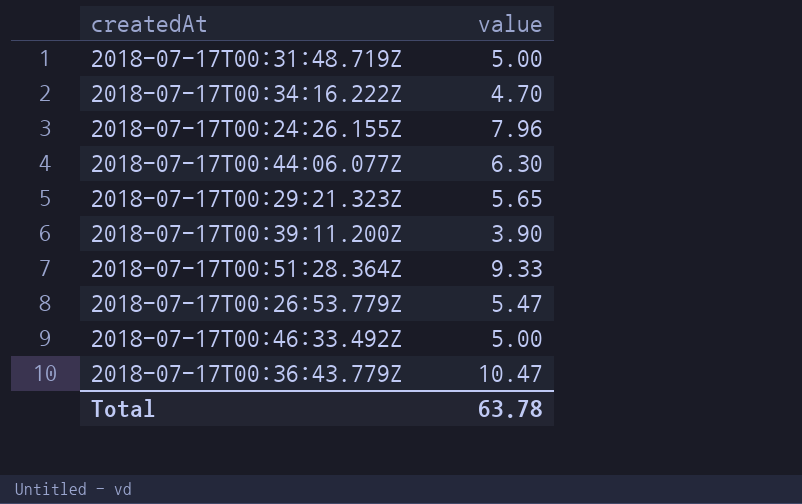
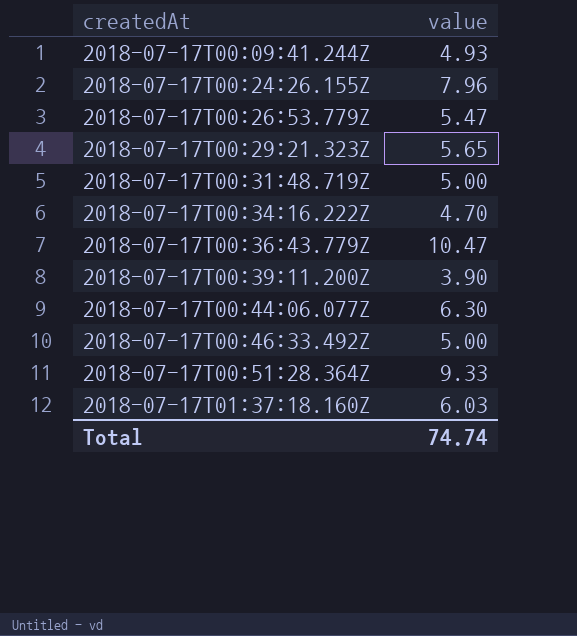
row order: none -> createdAt ascending
row 2018-07-17T00:09:41.244Z: none -> 4.93
row 2018-07-17T01:37:18.160Z: none -> 6.03
Total | value: 63.78 -> 74.74

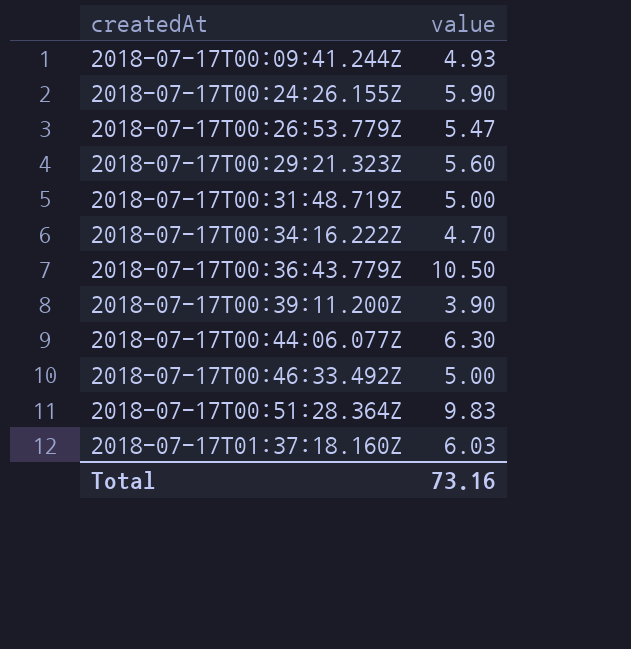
2018-07-17T00:24:26.155Z | value: 7.96 -> 5.90
2018-07-17T00:29:21.323Z | value: 5.65 -> 5.60
2018-07-17T00:36:43.779Z | value: 10.47 -> 10.50
2018-07-17T00:51:28.364Z | value: 9.33 -> 9.83
Total | value: 74.74 -> 73.16

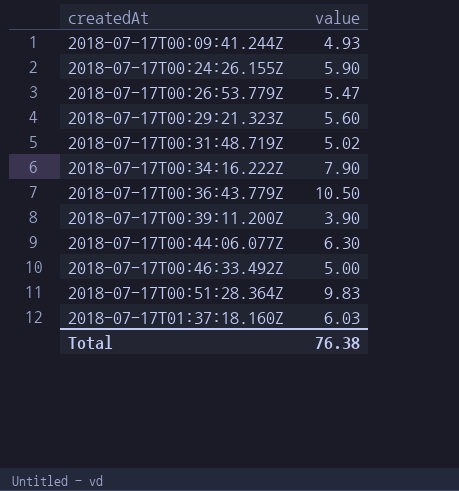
2018-07-17T00:31:48.719Z | value: 5.00 -> 5.02
2018-07-17T00:34:16.222Z | value: 4.70 -> 7.90
Total | value: 73.16 -> 76.38

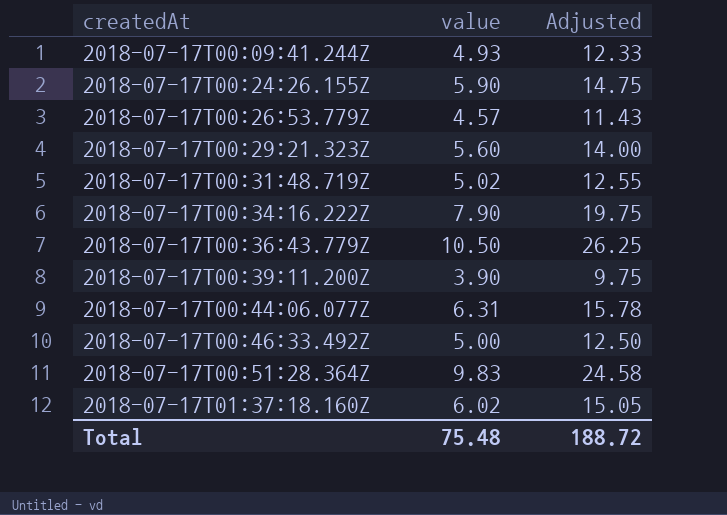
column Adjusted | formula: none -> [value] * 2.5
2018-07-17T00:26:53.779Z | value: 5.47 -> 4.57
2018-07-17T00:44:06.077Z | value: 6.30 -> 6.31
2018-07-17T01:37:18.160Z | value: 6.03 -> 6.02
Total | value: 76.38 -> 75.48

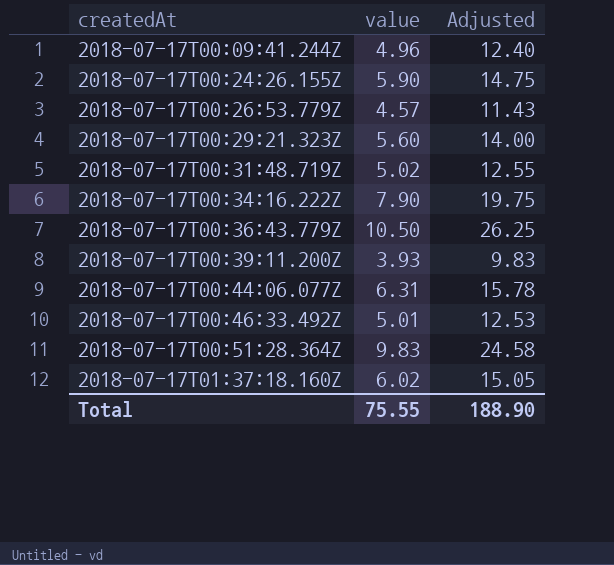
2018-07-17T00:09:41.244Z | value: 4.93 -> 4.96
2018-07-17T00:09:41.244Z | Adjusted: 12.33 -> 12.40
2018-07-17T00:39:11.200Z | value: 3.90 -> 3.93
2018-07-17T00:39:11.200Z | Adjusted: 9.75 -> 9.83
2018-07-17T00:46:33.492Z | value: 5.00 -> 5.01
2018-07-17T00:46:33.492Z | Adjusted: 12.50 -> 12.53
Total | value: 75.48 -> 75.55
Total | Adjusted: 188.72 -> 188.90

